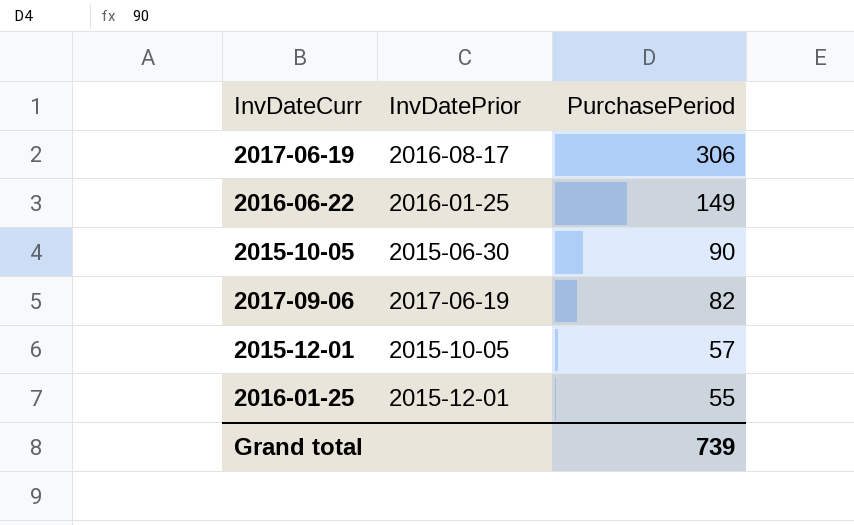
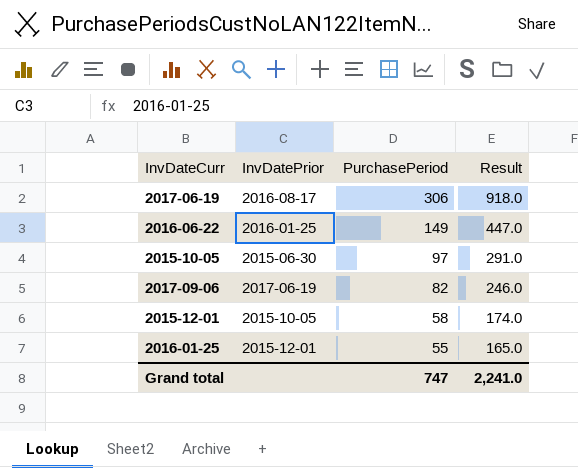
column Result | formula: none -> [PurchasePeriod] * 3
2015-10-05 | PurchasePeriod: 90 -> 97
2015-12-01 | PurchasePeriod: 57 -> 58
Grand total | PurchasePeriod: 739 -> 747

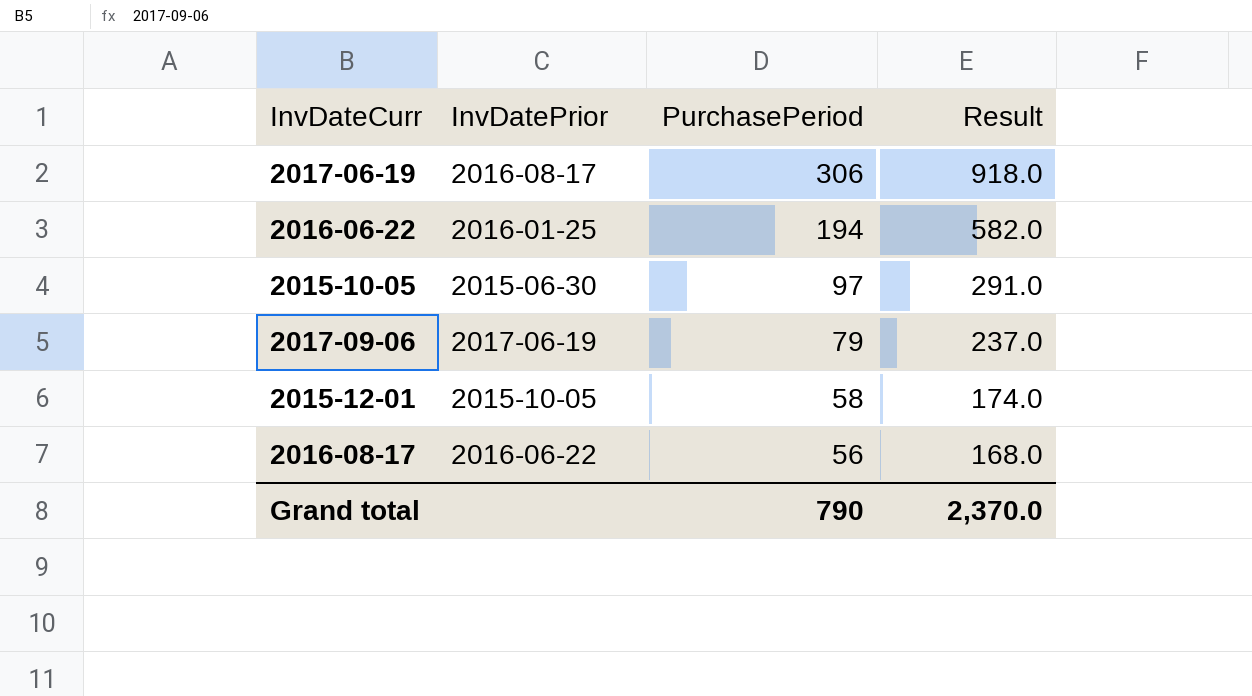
row 2016-01-25: 2015-12-01 | 55 | 165.0 -> none
2016-06-22 | PurchasePeriod: 149 -> 194
2016-06-22 | Result: 447.0 -> 582.0
2017-09-06 | PurchasePeriod: 82 -> 79
2017-09-06 | Result: 246.0 -> 237.0
row 2016-08-17: none -> 2016-06-22 | 56 | 168.0
Grand total | PurchasePeriod: 747 -> 790
Grand total | Result: 2,241.0 -> 2,370.0

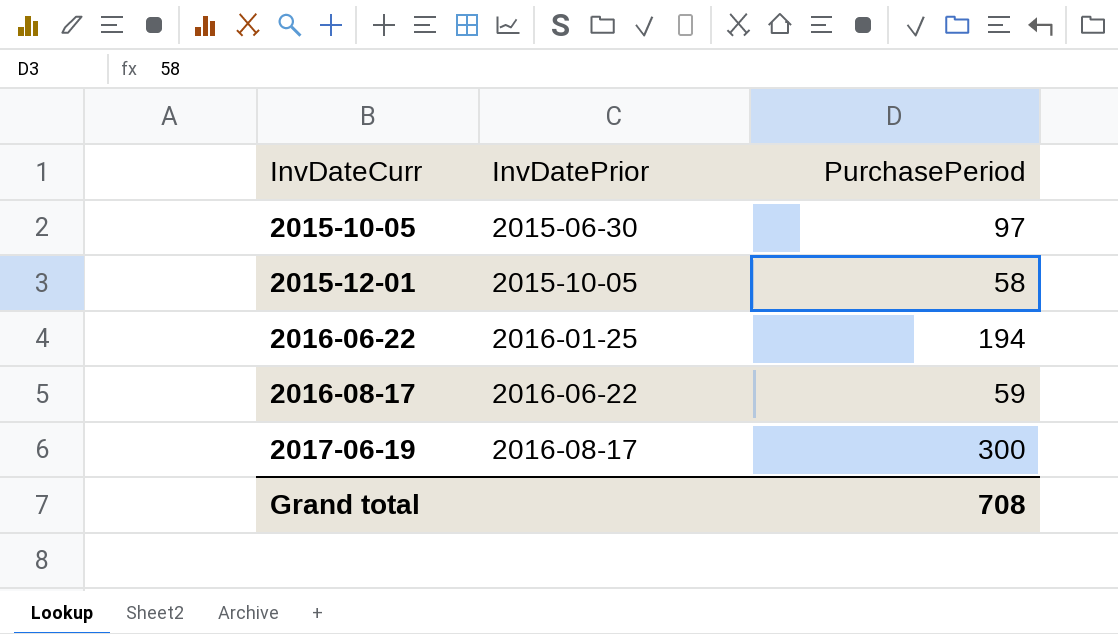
row order: PurchasePeriod descending -> InvDateCurr ascending
column Result | formula: [PurchasePeriod] * 3 -> none
row 2017-09-06: 2017-06-19 | 79 | 237.0 -> none
2016-08-17 | PurchasePeriod: 56 -> 59
2017-06-19 | PurchasePeriod: 306 -> 300
Grand total | PurchasePeriod: 790 -> 708

